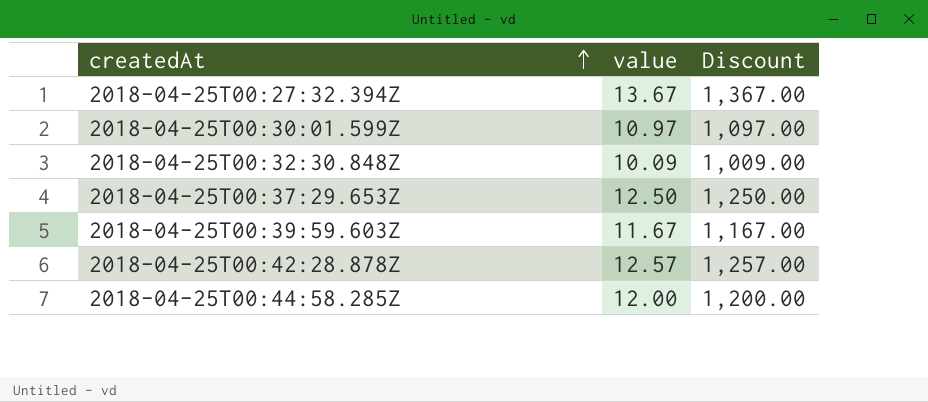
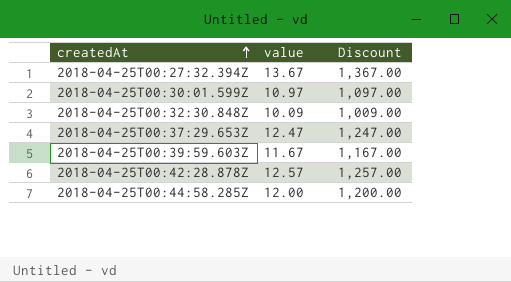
2018-04-25T00:37:29.653Z | value: 12.50 -> 12.47
2018-04-25T00:37:29.653Z | Discount: 1,250.00 -> 1,247.00

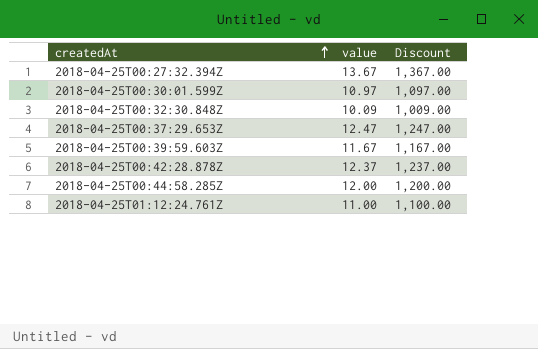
2018-04-25T00:42:28.878Z | value: 12.57 -> 12.37
2018-04-25T00:42:28.878Z | Discount: 1,257.00 -> 1,237.00
row 2018-04-25T01:12:24.761Z: none -> 11.00 | 1,100.00

